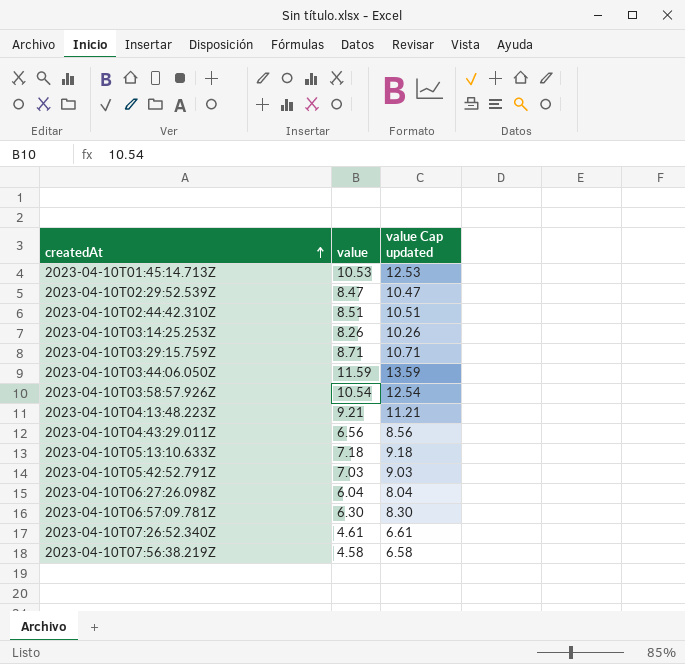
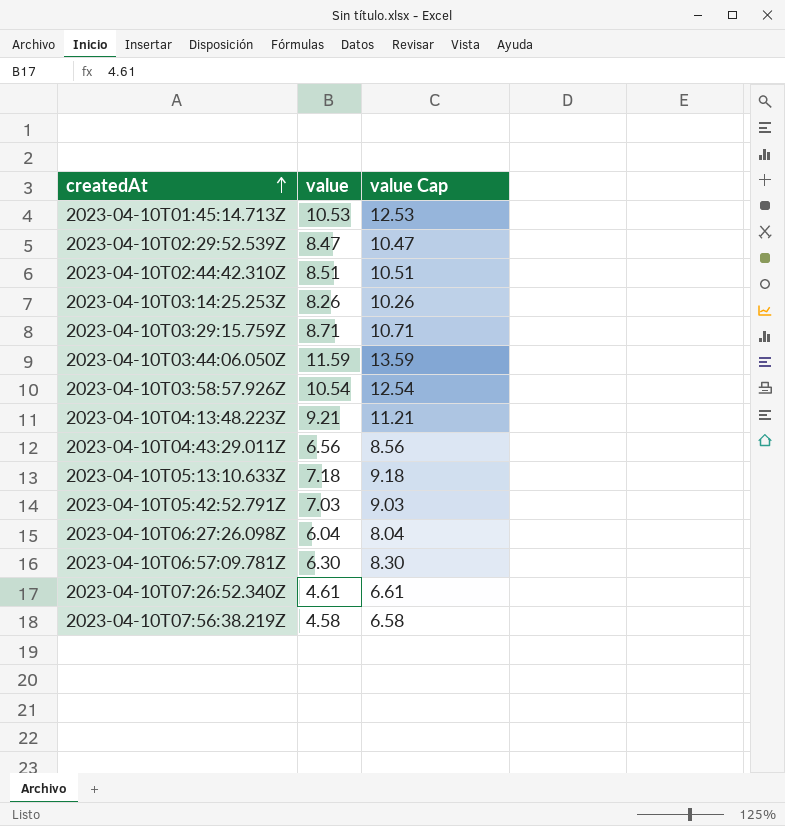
column name: value Cap updated -> value Cap

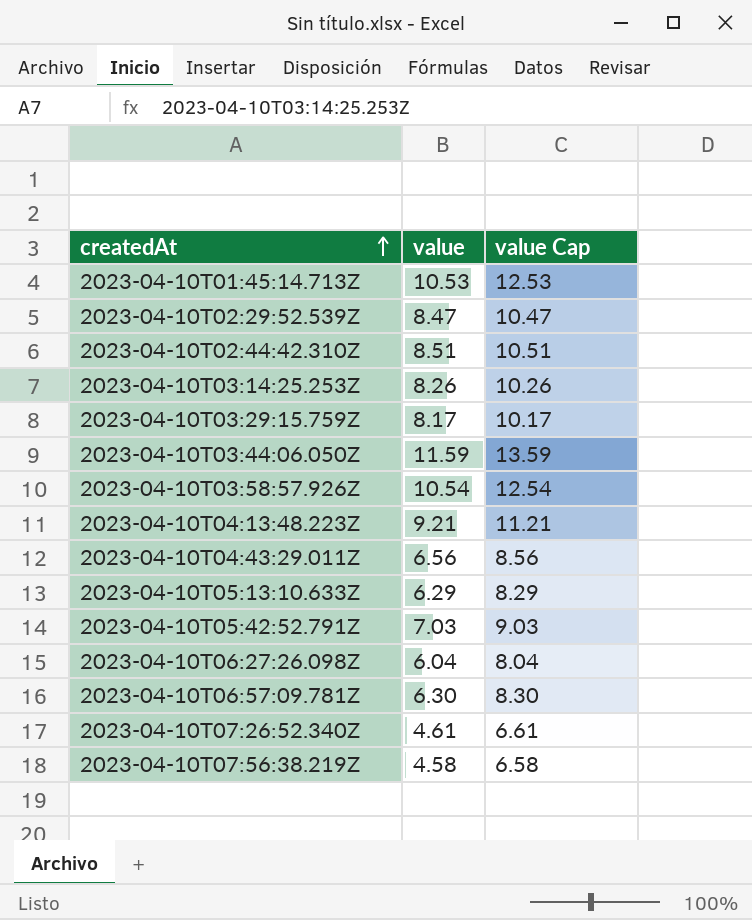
2023-04-10T03:29:15.759Z | value: 8.71 -> 8.17
2023-04-10T03:29:15.759Z | value Cap: 10.71 -> 10.17
2023-04-10T05:13:10.633Z | value: 7.18 -> 6.29
2023-04-10T05:13:10.633Z | value Cap: 9.18 -> 8.29

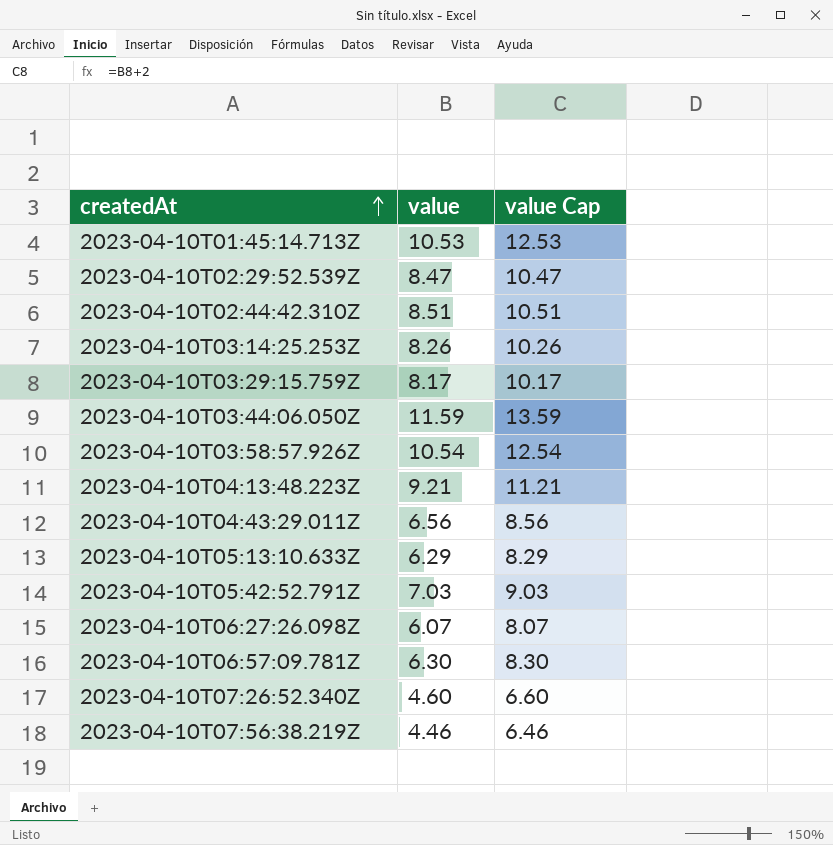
2023-04-10T06:27:26.098Z | value: 6.04 -> 6.07
2023-04-10T06:27:26.098Z | value Cap: 8.04 -> 8.07
2023-04-10T07:26:52.340Z | value: 4.61 -> 4.60
2023-04-10T07:26:52.340Z | value Cap: 6.61 -> 6.60
2023-04-10T07:56:38.219Z | value: 4.58 -> 4.46
2023-04-10T07:56:38.219Z | value Cap: 6.58 -> 6.46

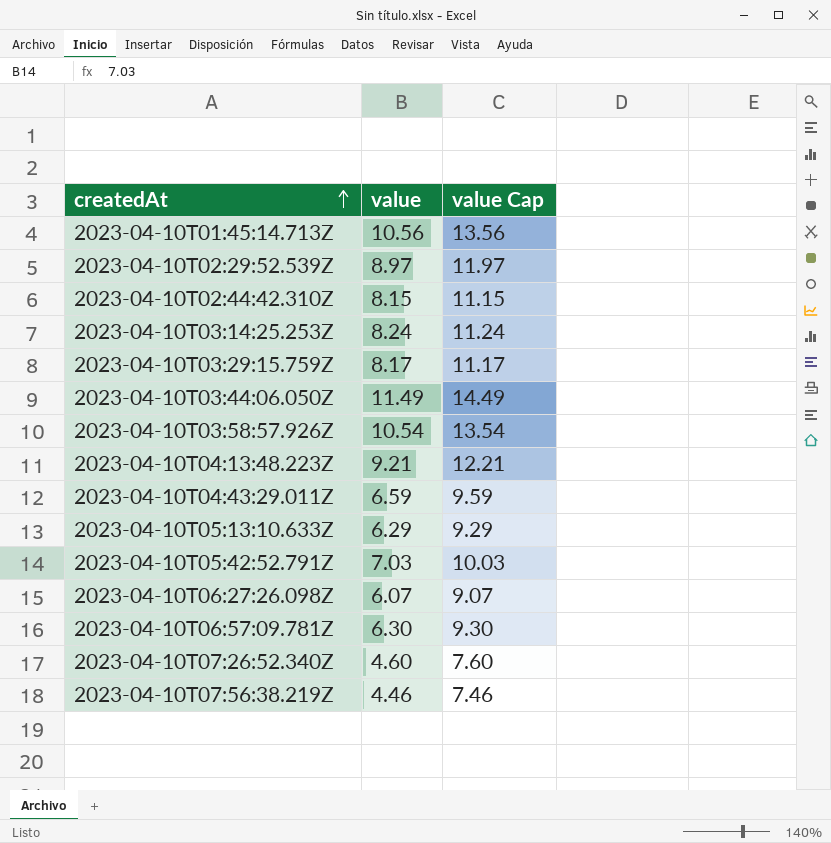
column value Cap | formula: [value] + 2 -> [value] + 3
2023-04-10T01:45:14.713Z | value: 10.53 -> 10.56
2023-04-10T02:29:52.539Z | value: 8.47 -> 8.97
2023-04-10T02:44:42.310Z | value: 8.51 -> 8.15
2023-04-10T03:14:25.253Z | value: 8.26 -> 8.24
2023-04-10T03:44:06.050Z | value: 11.59 -> 11.49
2023-04-10T04:43:29.011Z | value: 6.56 -> 6.59

